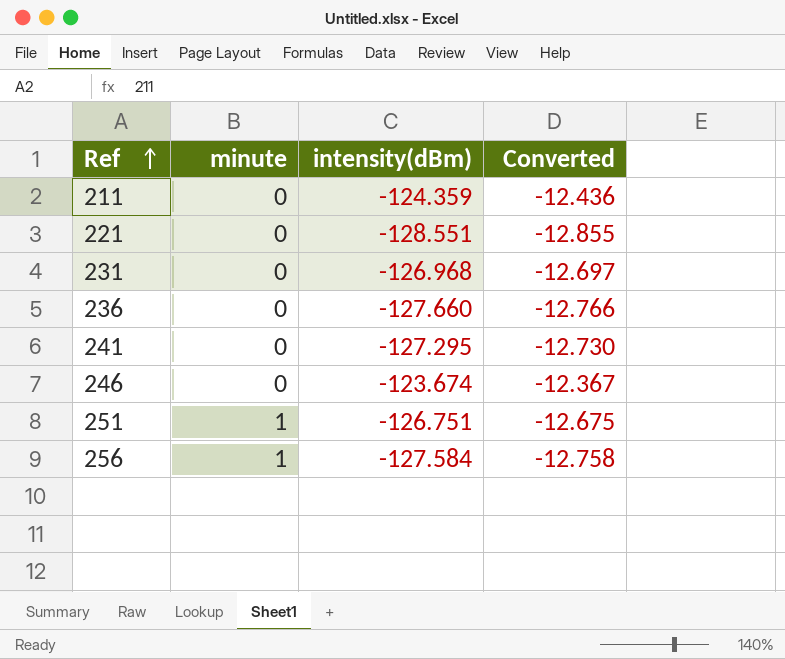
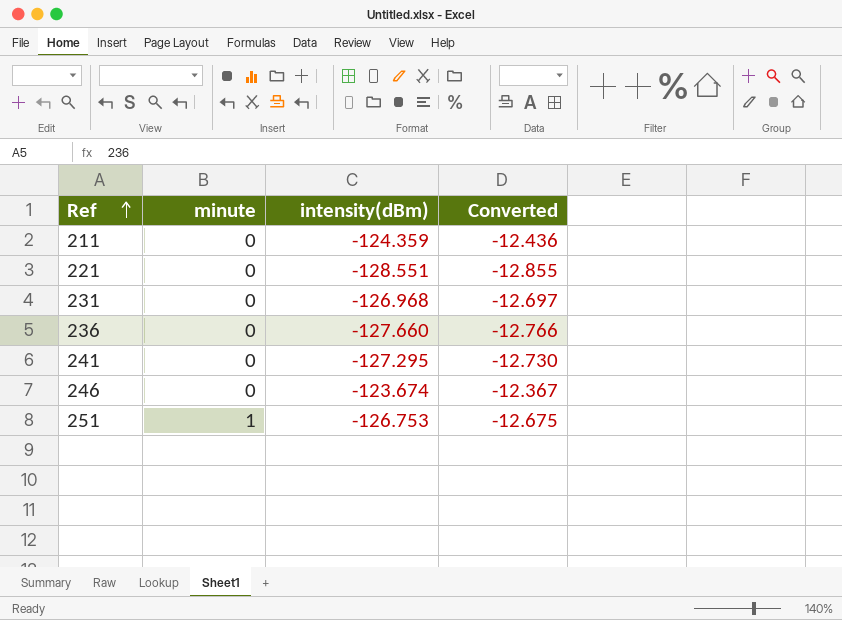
row 256: 1 | -127.584 | -12.758 -> none
251 | intensity(dBm): -126.751 -> -126.753

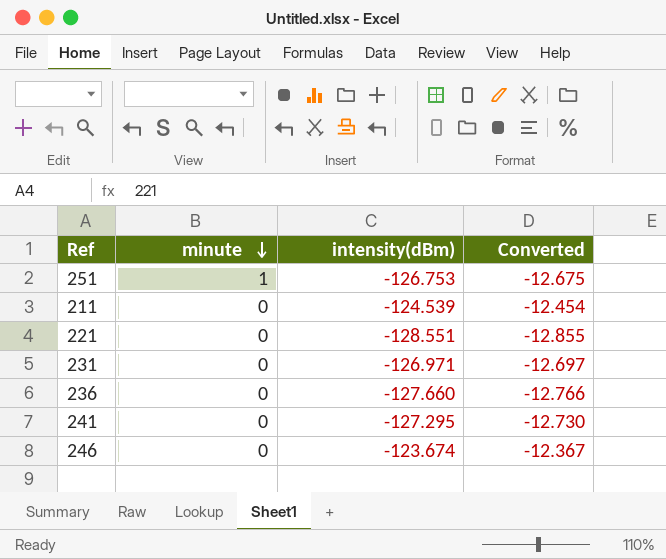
row order: Ref ascending -> minute descending
211 | intensity(dBm): -124.359 -> -124.539
211 | Converted: -12.436 -> -12.454
231 | intensity(dBm): -126.968 -> -126.971

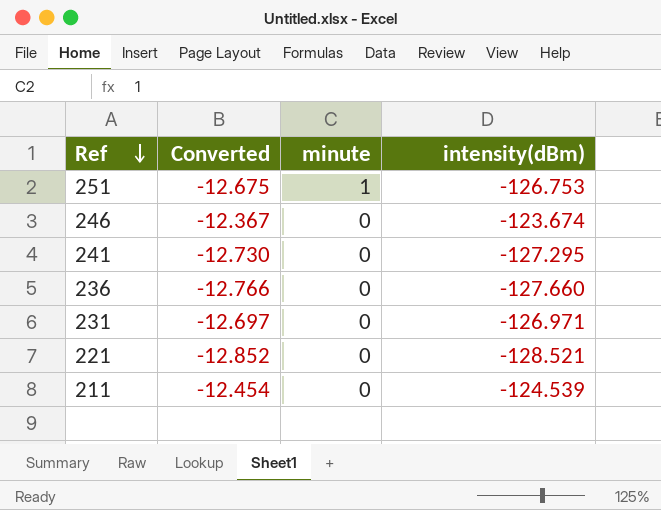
row order: minute descending -> Ref descending
column Converted | position: 4 -> 2
221 | Converted: -12.855 -> -12.852
221 | intensity(dBm): -128.551 -> -128.521

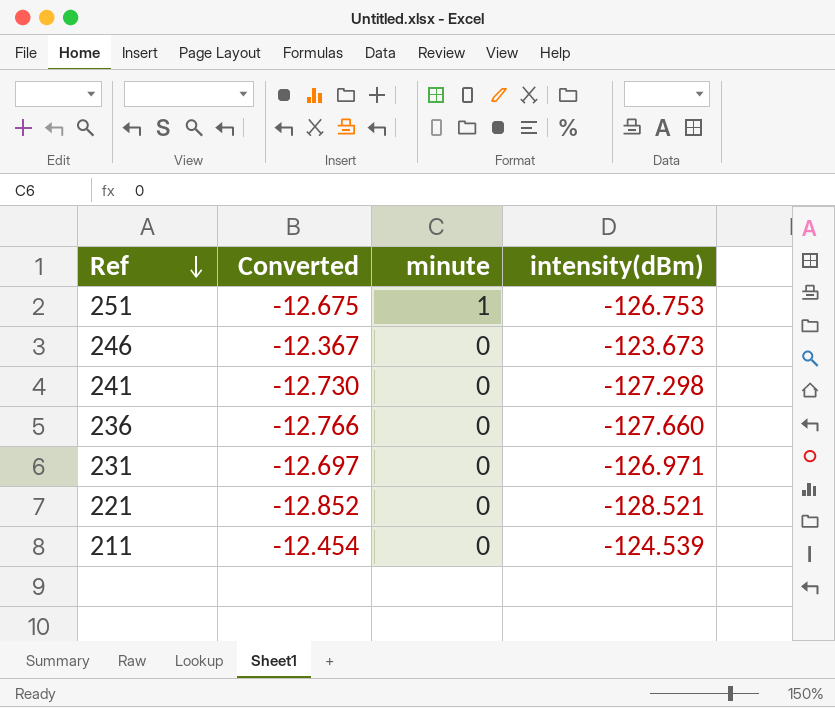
246 | intensity(dBm): -123.674 -> -123.673
241 | intensity(dBm): -127.295 -> -127.298

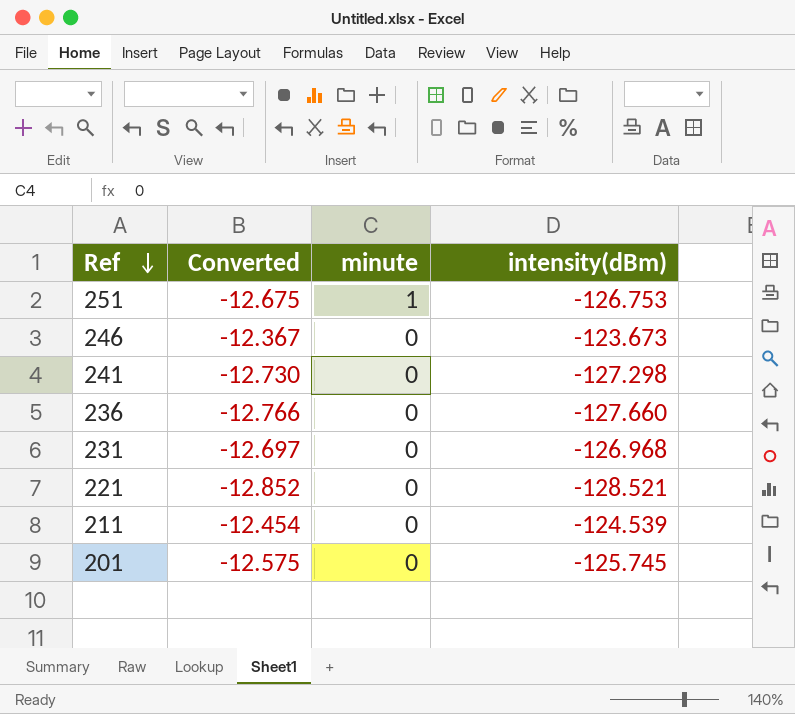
231 | intensity(dBm): -126.971 -> -126.968
row 201: none -> -12.575 | 0 | -125.745

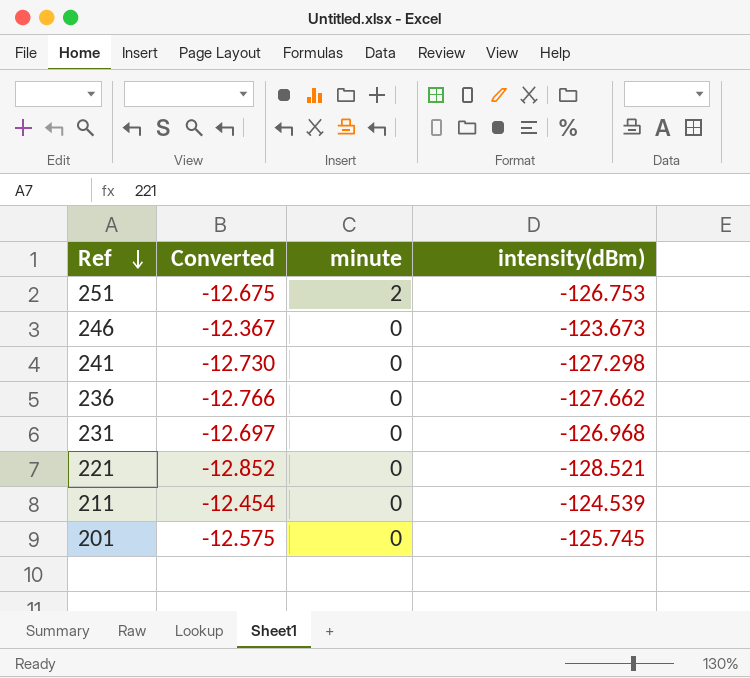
251 | minute: 1 -> 2
236 | intensity(dBm): -127.660 -> -127.662

